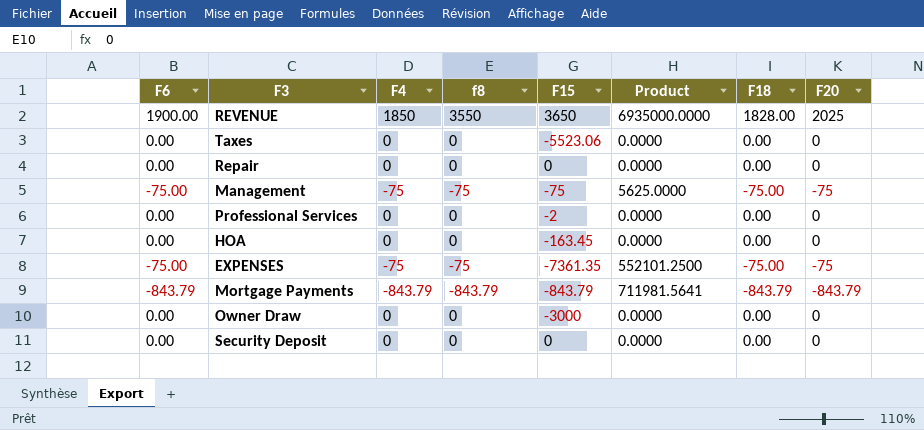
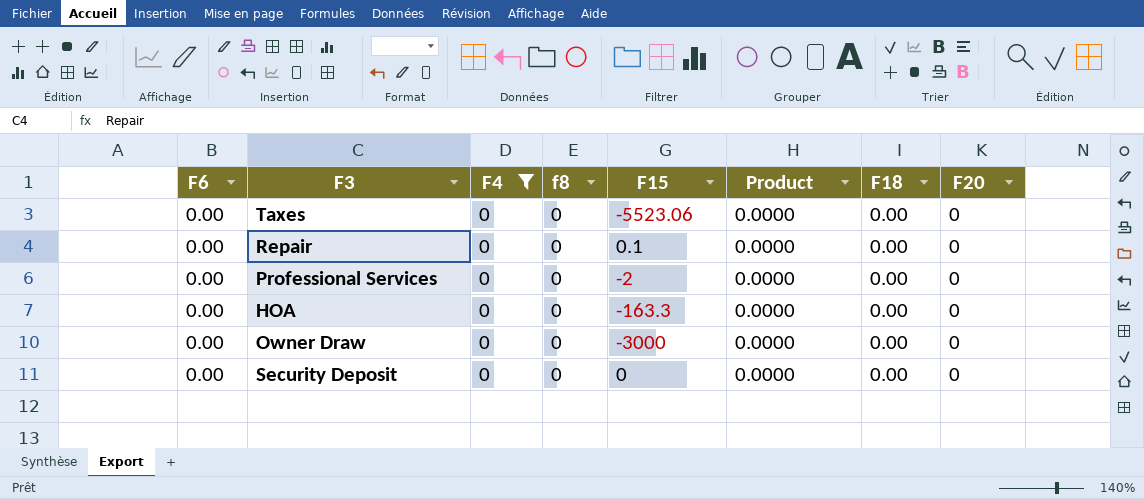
filter: none -> F4 = 0
Repair | F15: 0 -> 0.1
HOA | F15: -163.45 -> -163.3

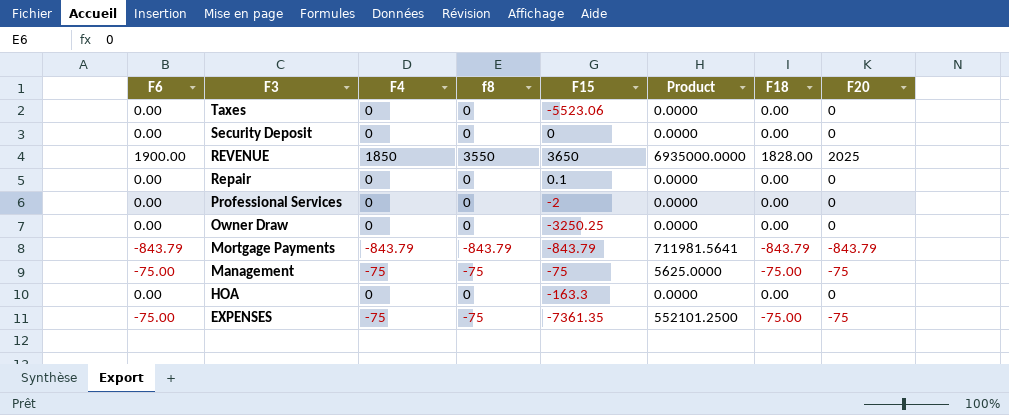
filter: F4 = 0 -> none
row order: none -> F3 descending
Owner Draw | F15: -3000 -> -3250.25

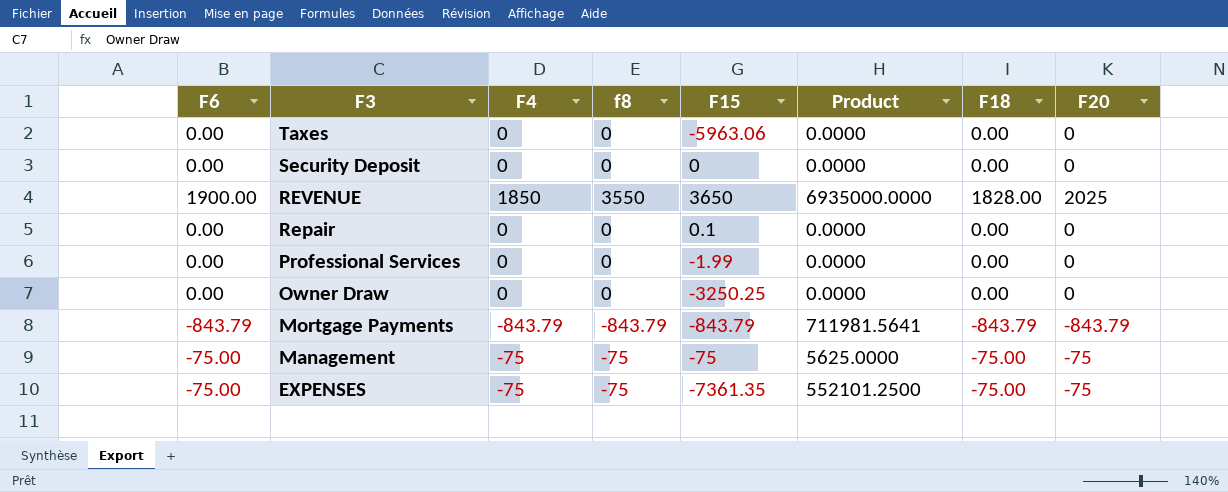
row HOA: 0.00 | 0 | 0 | -163.3 | 0.0000 | 0.00 | 0 -> none
Taxes | F15: -5523.06 -> -5963.06
Professional Services | F15: -2 -> -1.99

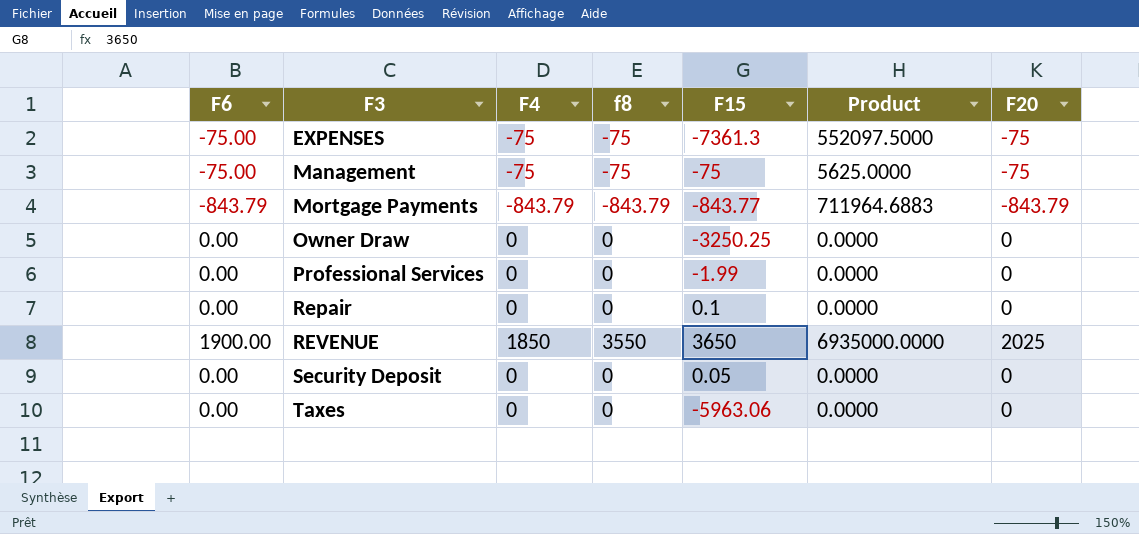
row order: F3 descending -> F3 ascending
column F18 | position: 7 -> none
EXPENSES | F15: -7361.35 -> -7361.3
EXPENSES | Product: 552101.2500 -> 552097.5000
Mortgage Payments | F15: -843.79 -> -843.77
Mortgage Payments | Product: 711981.5641 -> 711964.6883
Security Deposit | F15: 0 -> 0.05

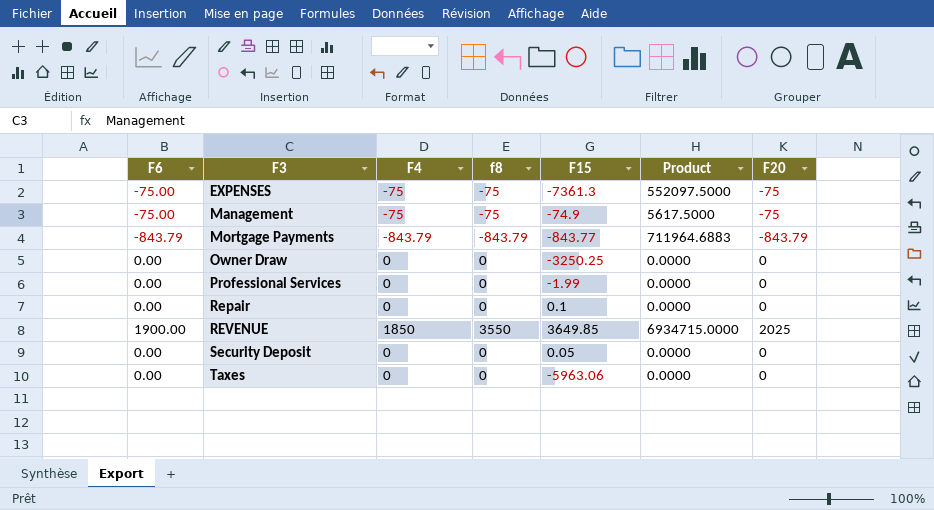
Management | F15: -75 -> -74.9
Management | Product: 5625.0000 -> 5617.5000
REVENUE | F15: 3650 -> 3649.85
REVENUE | Product: 6935000.0000 -> 6934715.0000

